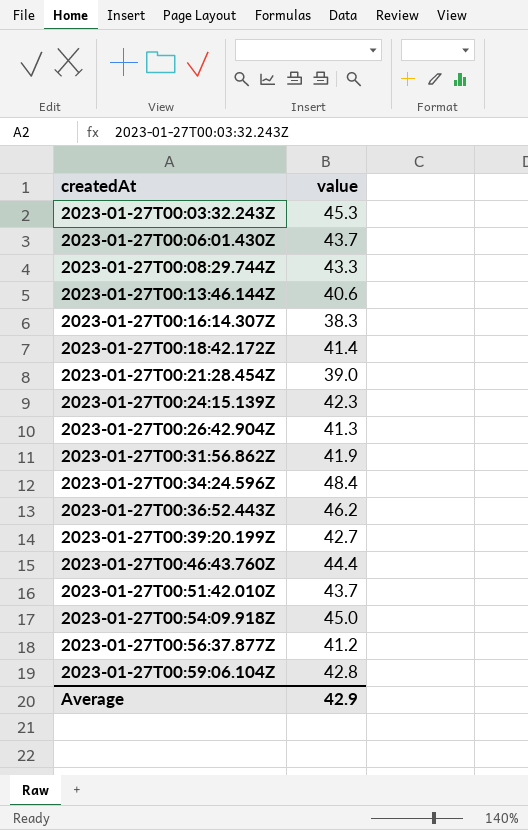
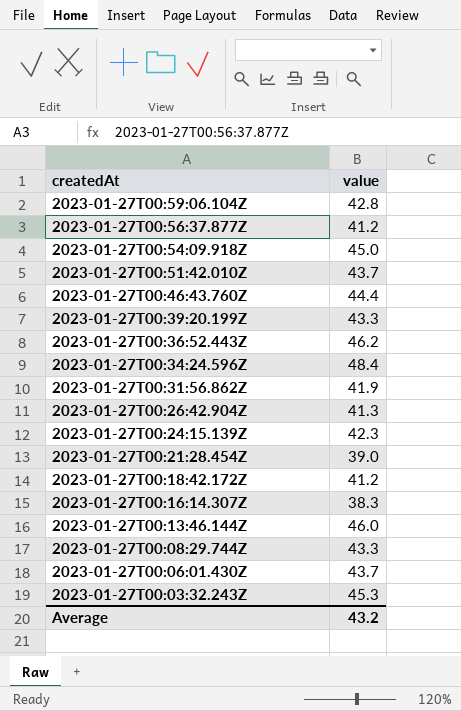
row order: createdAt ascending -> createdAt descending
2023-01-27T00:39:20.199Z | value: 42.7 -> 43.3
2023-01-27T00:18:42.172Z | value: 41.4 -> 41.2
2023-01-27T00:13:46.144Z | value: 40.6 -> 46.0
Average | value: 42.9 -> 43.2

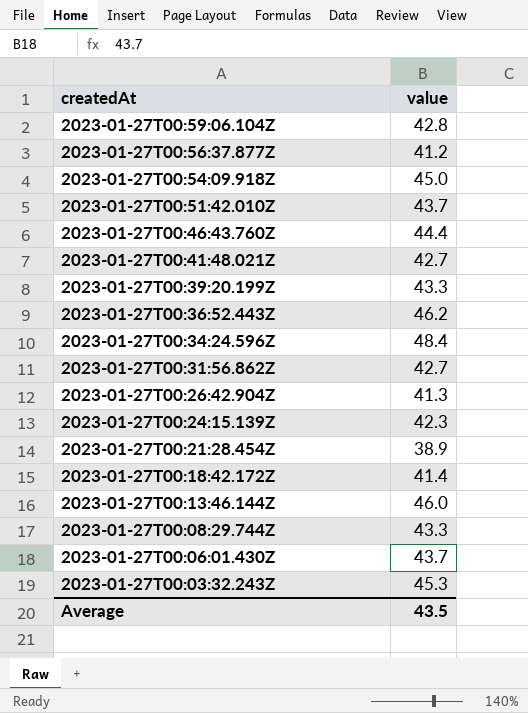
row 2023-01-27T00:16:14.307Z: 38.3 -> none
row 2023-01-27T00:41:48.021Z: none -> 42.7
2023-01-27T00:31:56.862Z | value: 41.9 -> 42.7
2023-01-27T00:21:28.454Z | value: 39.0 -> 38.9
2023-01-27T00:18:42.172Z | value: 41.2 -> 41.4
Average | value: 43.2 -> 43.5

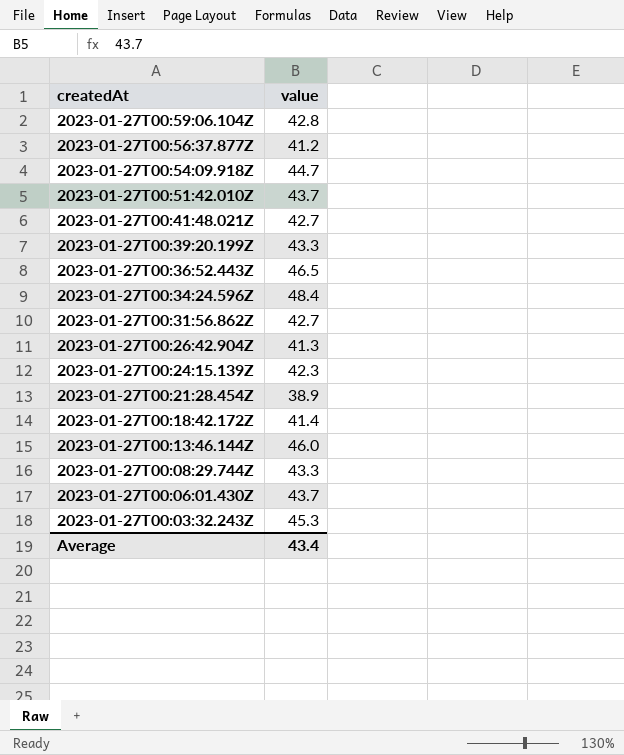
row 2023-01-27T00:46:43.760Z: 44.4 -> none
2023-01-27T00:54:09.918Z | value: 45.0 -> 44.7
2023-01-27T00:36:52.443Z | value: 46.2 -> 46.5
Average | value: 43.5 -> 43.4

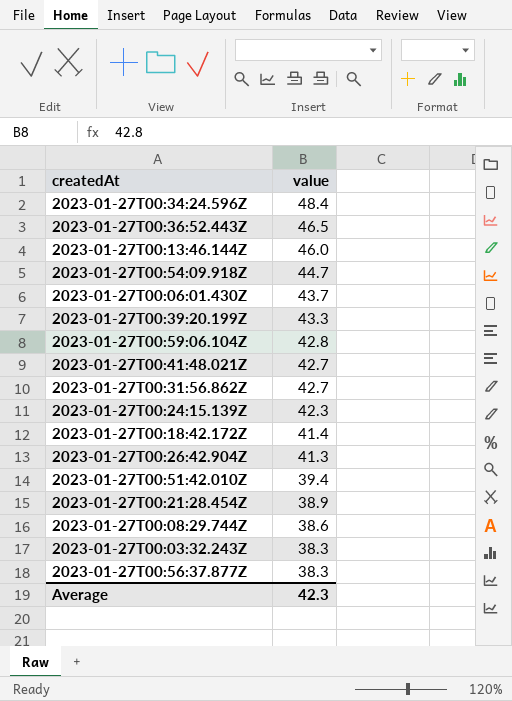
row order: createdAt descending -> value descending
2023-01-27T00:51:42.010Z | value: 43.7 -> 39.4
2023-01-27T00:08:29.744Z | value: 43.3 -> 38.6
2023-01-27T00:03:32.243Z | value: 45.3 -> 38.3
2023-01-27T00:56:37.877Z | value: 41.2 -> 38.3
Average | value: 43.4 -> 42.3

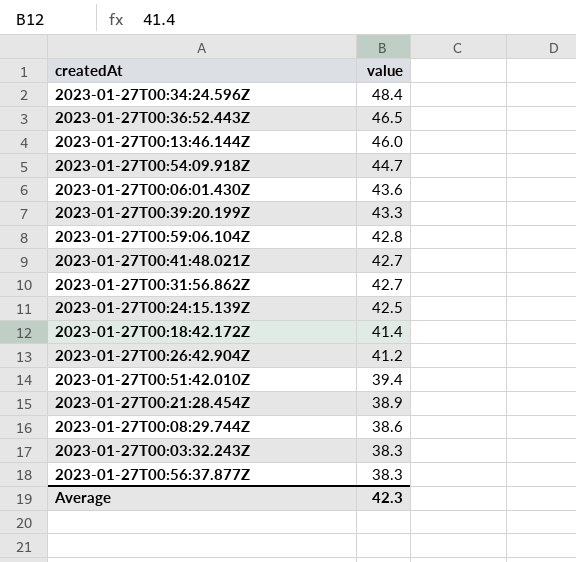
2023-01-27T00:06:01.430Z | value: 43.7 -> 43.6
2023-01-27T00:24:15.139Z | value: 42.3 -> 42.5
2023-01-27T00:26:42.904Z | value: 41.3 -> 41.2

